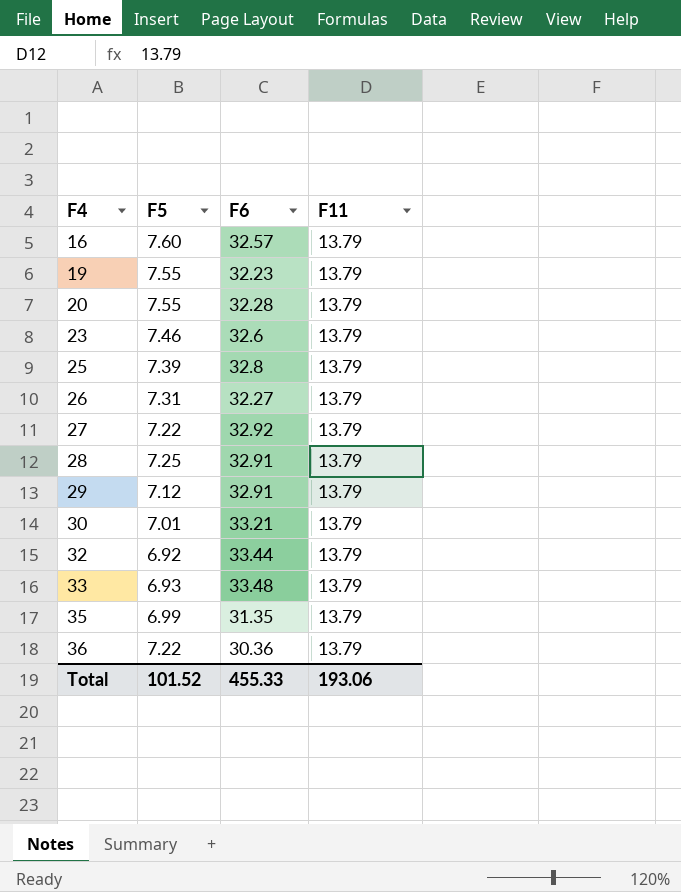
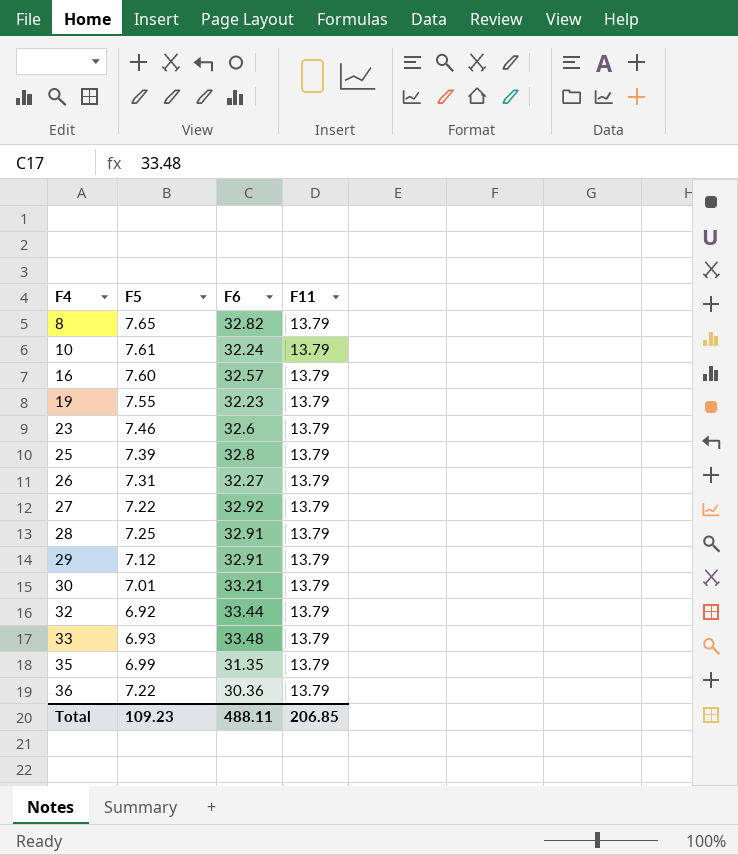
row 20: 7.55 | 32.28 | 13.79 -> none
row 8: none -> 7.65 | 32.82 | 13.79
row 10: none -> 7.61 | 32.24 | 13.79
Total | F5: 101.52 -> 109.23
Total | F6: 455.33 -> 488.11
Total | F11: 193.06 -> 206.85

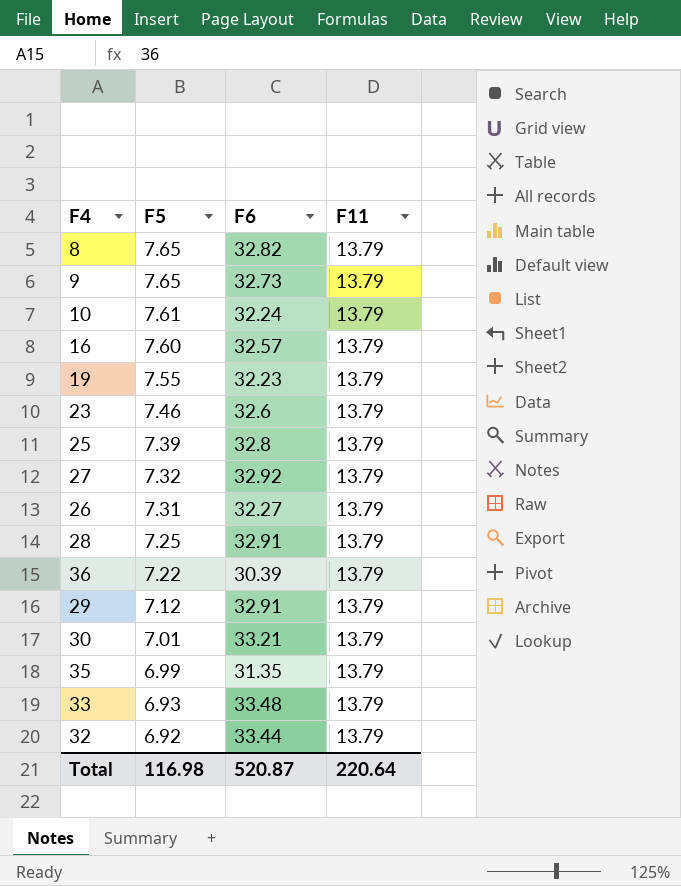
row order: F4 ascending -> F5 descending
row 9: none -> 7.65 | 32.73 | 13.79
27 | F5: 7.22 -> 7.32
36 | F6: 30.36 -> 30.39
Total | F5: 109.23 -> 116.98
Total | F6: 488.11 -> 520.87
Total | F11: 206.85 -> 220.64

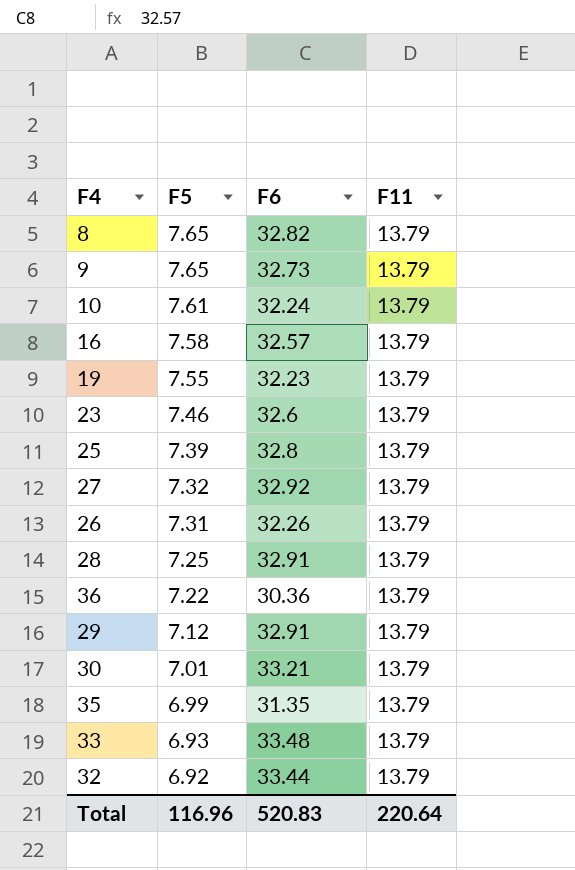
16 | F5: 7.60 -> 7.58
26 | F6: 32.27 -> 32.26
36 | F6: 30.39 -> 30.36
Total | F5: 116.98 -> 116.96
Total | F6: 520.87 -> 520.83

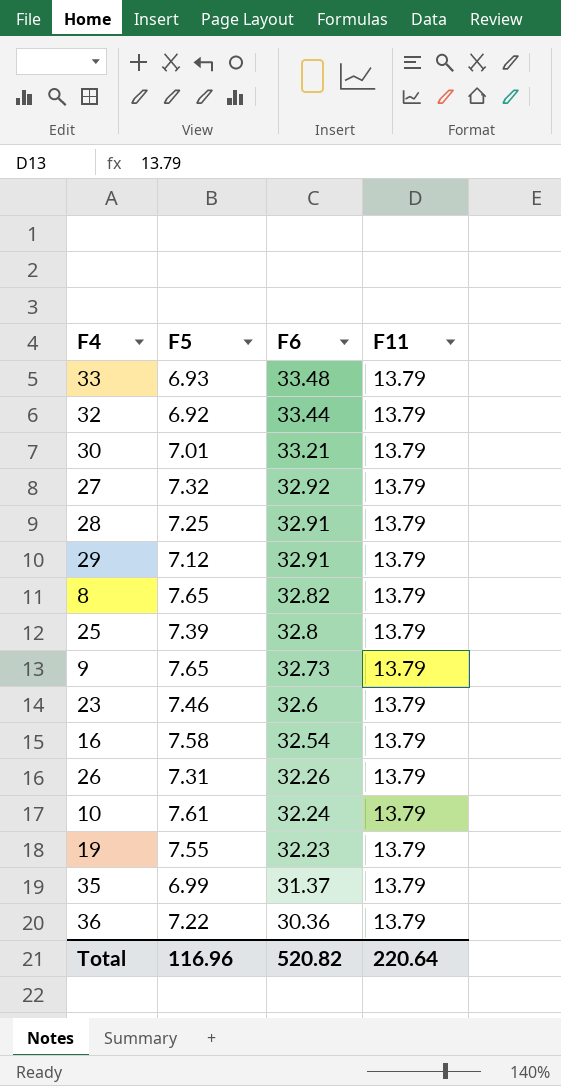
row order: F5 descending -> F6 descending
16 | F6: 32.57 -> 32.54
35 | F6: 31.35 -> 31.37
Total | F6: 520.83 -> 520.82

